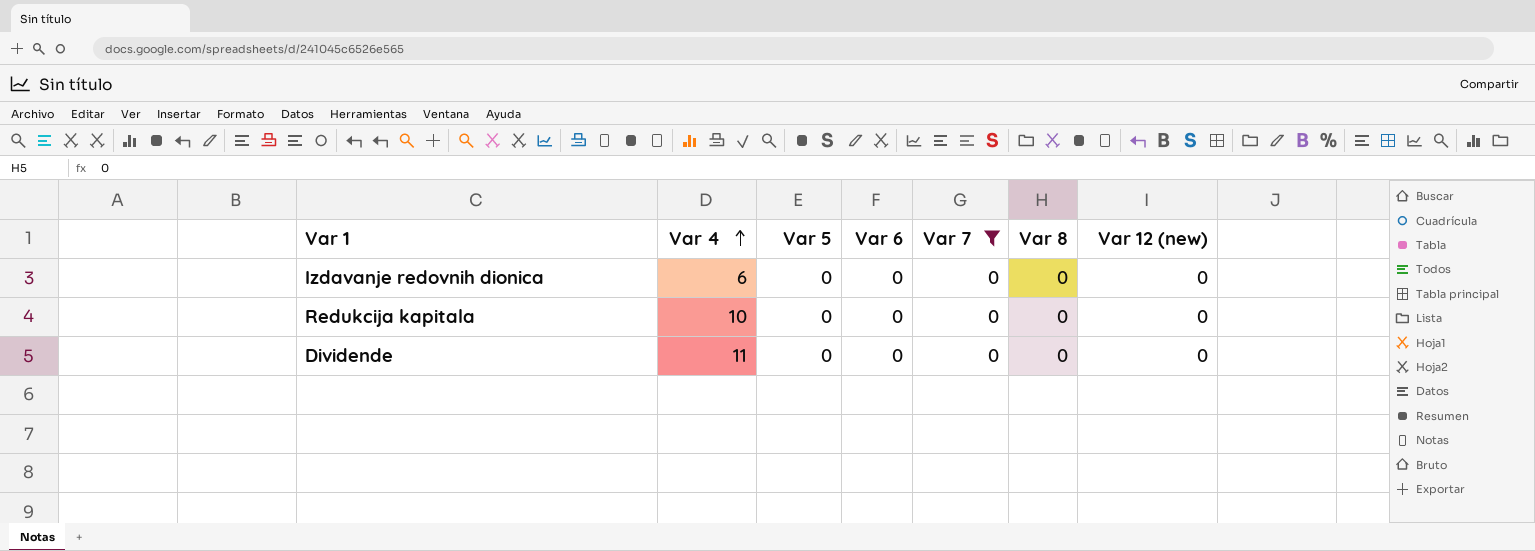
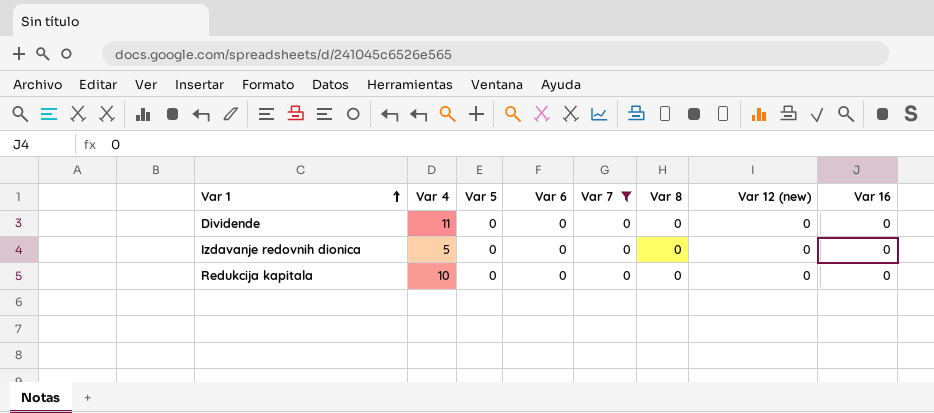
row order: Var 4 ascending -> Var 1 ascending
column Var 16 | position: none -> 8
Izdavanje redovnih dionica | Var 4: 6 -> 5

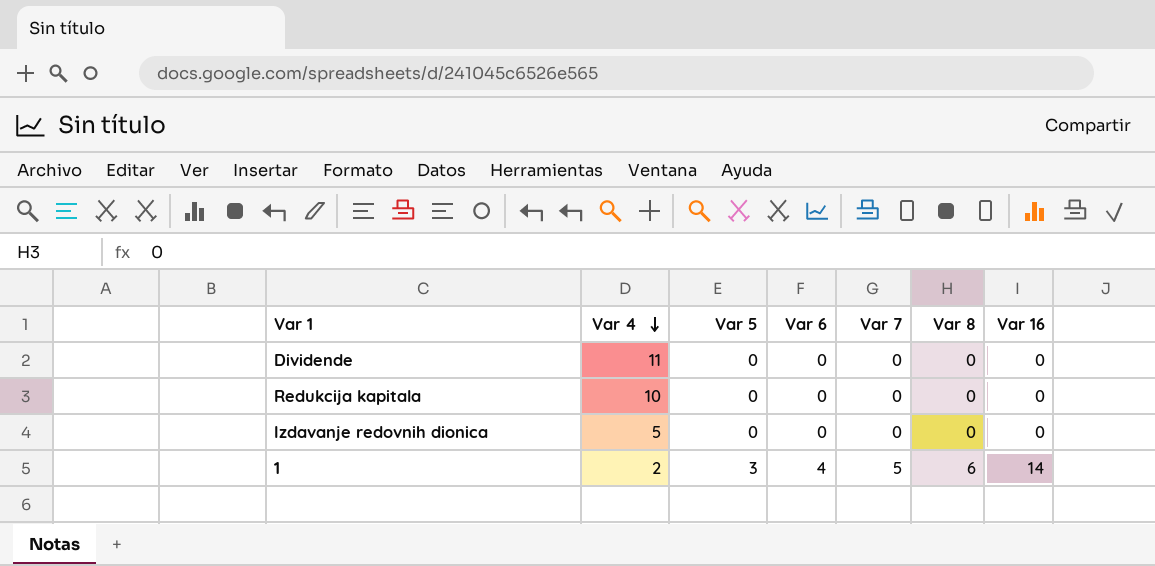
filter: Var 7 = 0 -> none
row order: Var 1 ascending -> Var 4 descending
column Var 12 (new) | position: 7 -> none

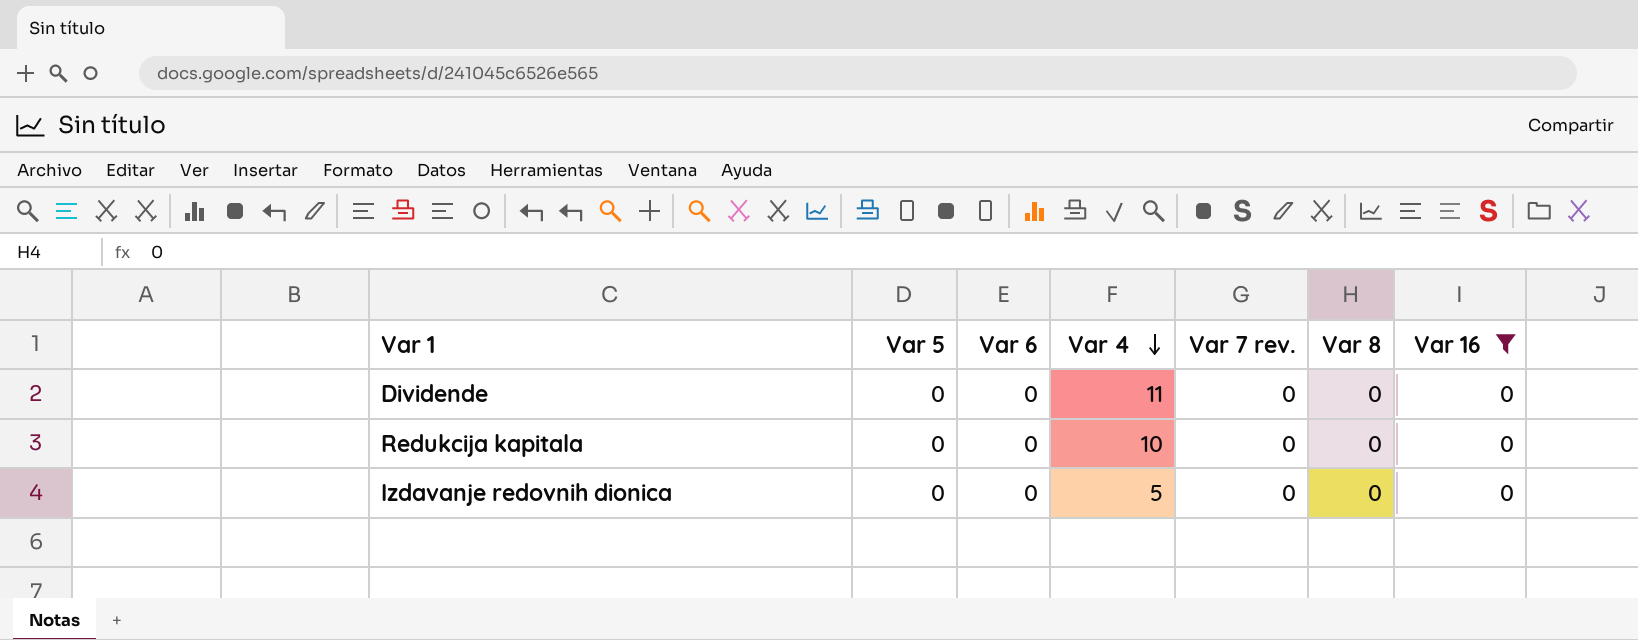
filter: none -> Var 16 = 0
column Var 4 | position: 2 -> 4
column name: Var 7 -> Var 7 rev.

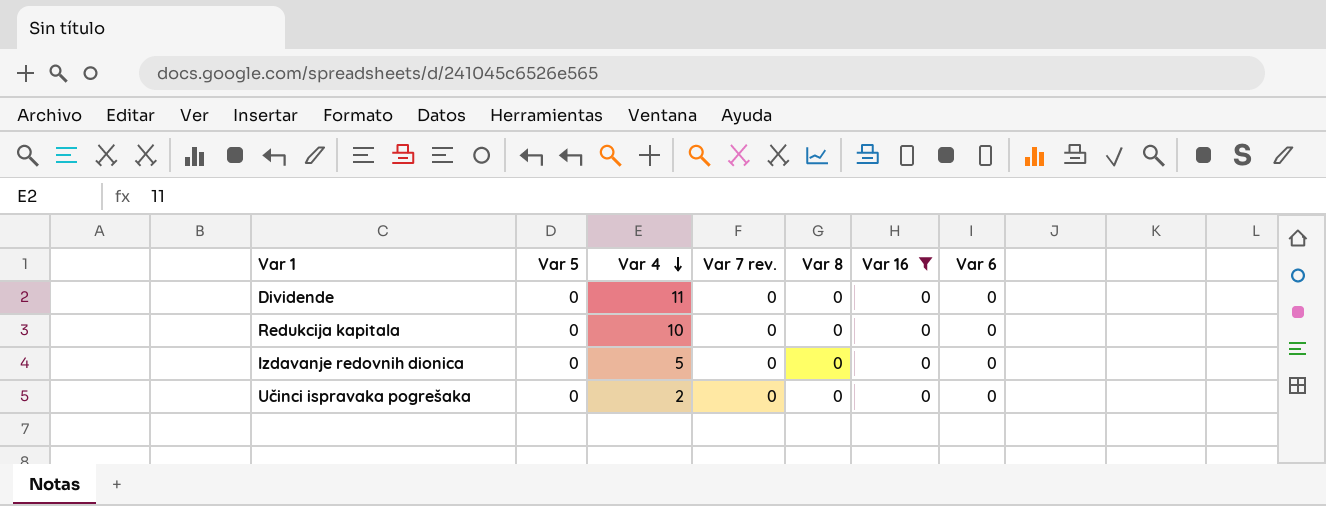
column Var 6 | position: 3 -> 7
row Učinci ispravaka pogrešaka: none -> 0 | 2 | 0 | 0 | 0 | 0

